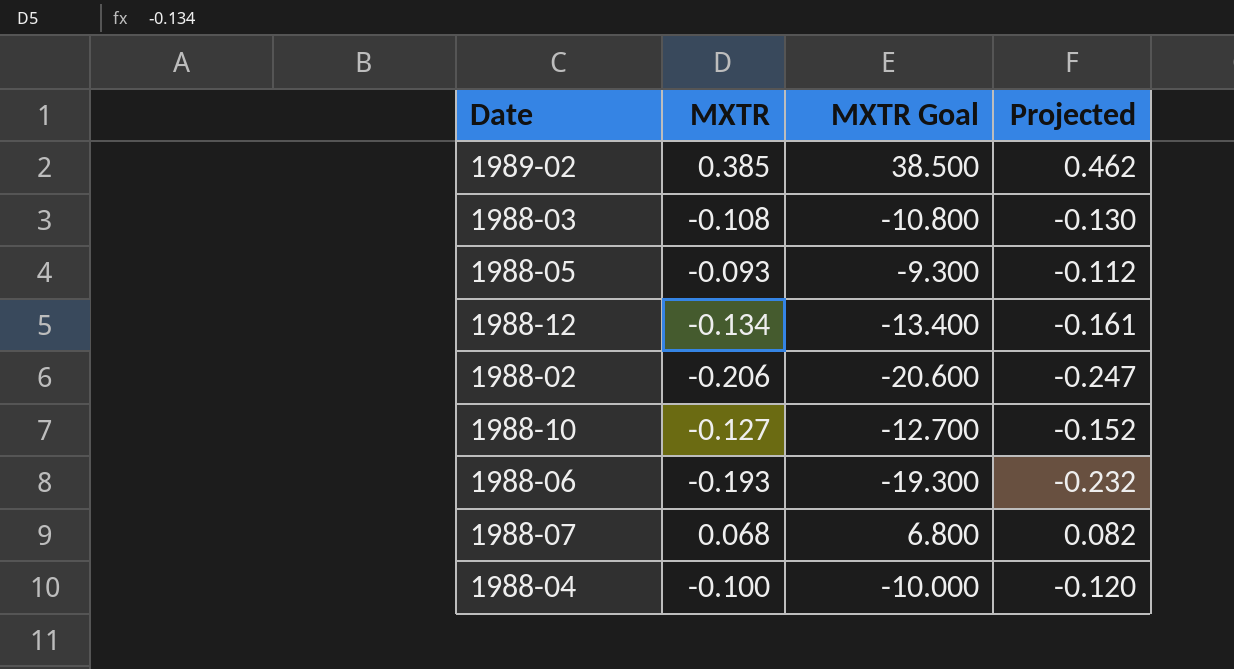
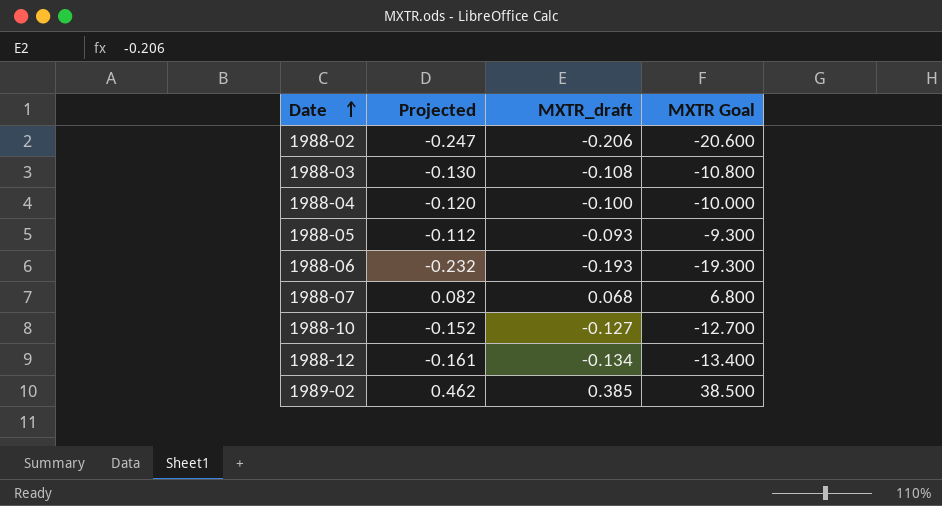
row order: none -> Date ascending
column Projected | position: 4 -> 2
column name: MXTR -> MXTR_draft

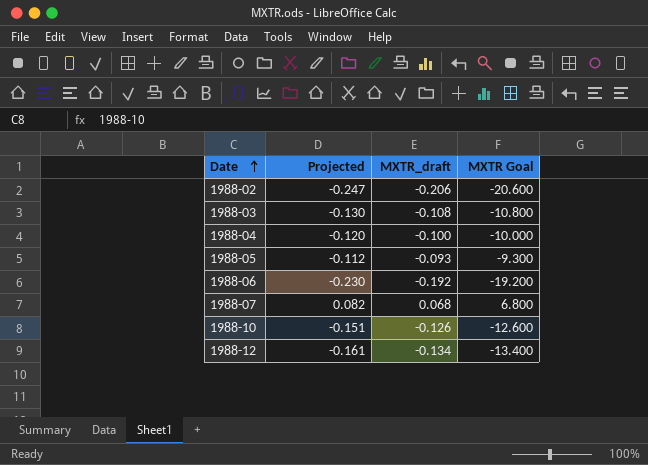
row 1989-02: 0.462 | 0.385 | 38.500 -> none
1988-06 | Projected: -0.232 -> -0.230
1988-06 | MXTR_draft: -0.193 -> -0.192
1988-06 | MXTR Goal: -19.300 -> -19.200
1988-10 | Projected: -0.152 -> -0.151
1988-10 | MXTR_draft: -0.127 -> -0.126
1988-10 | MXTR Goal: -12.700 -> -12.600

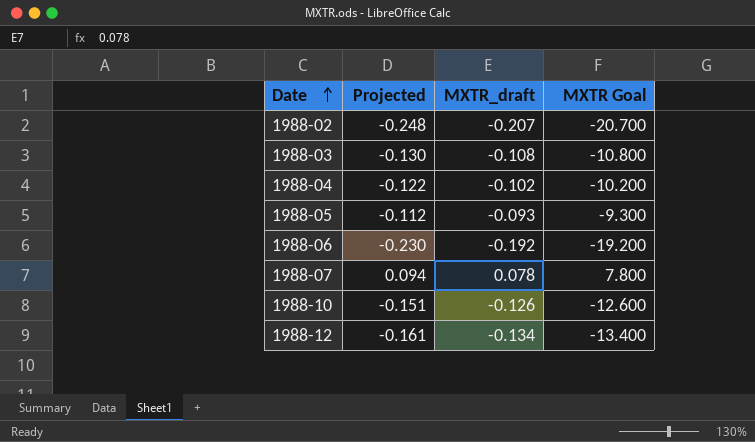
1988-02 | Projected: -0.247 -> -0.248
1988-02 | MXTR_draft: -0.206 -> -0.207
1988-02 | MXTR Goal: -20.600 -> -20.700
1988-04 | Projected: -0.120 -> -0.122
1988-04 | MXTR_draft: -0.100 -> -0.102
1988-04 | MXTR Goal: -10.000 -> -10.200
1988-07 | Projected: 0.082 -> 0.094
1988-07 | MXTR_draft: 0.068 -> 0.078
1988-07 | MXTR Goal: 6.800 -> 7.800

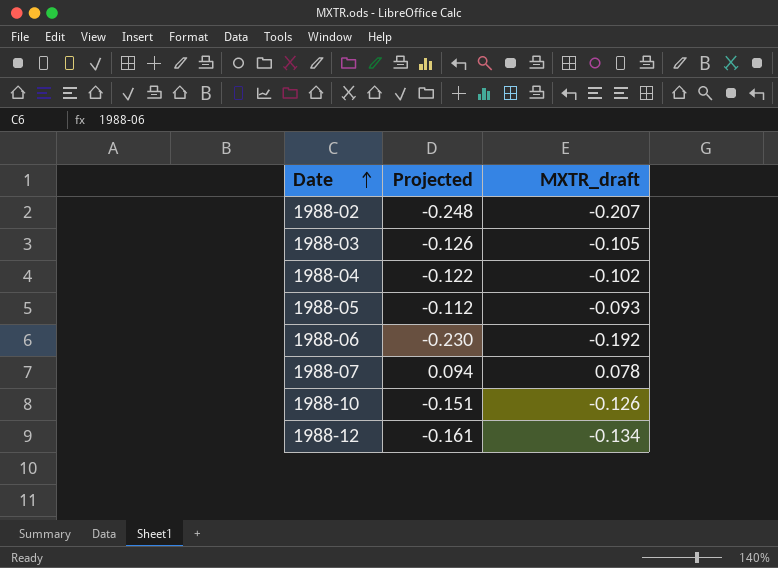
column MXTR Goal | formula: [MXTR_draft] * 100 -> none
1988-03 | Projected: -0.130 -> -0.126
1988-03 | MXTR_draft: -0.108 -> -0.105

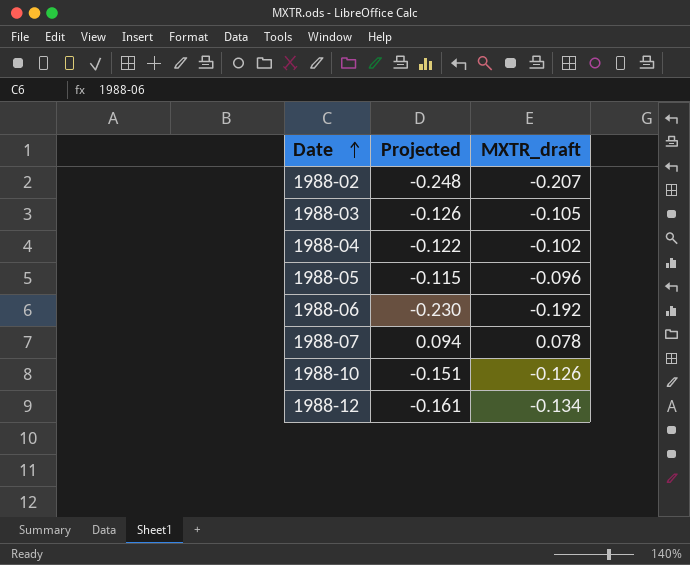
1988-05 | Projected: -0.112 -> -0.115
1988-05 | MXTR_draft: -0.093 -> -0.096

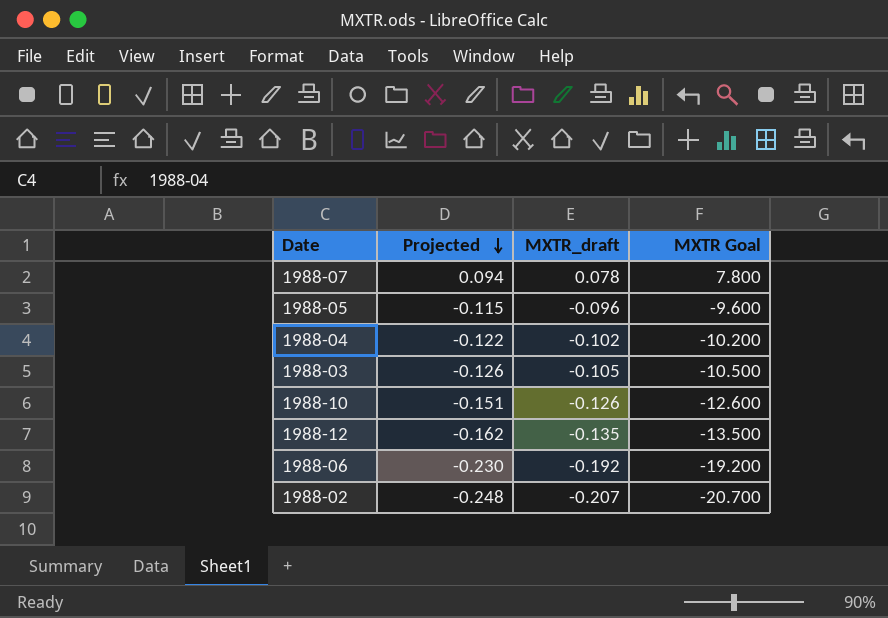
row order: Date ascending -> Projected descending
column MXTR Goal | formula: none -> [MXTR_draft] * 100
1988-12 | Projected: -0.161 -> -0.162
1988-12 | MXTR_draft: -0.134 -> -0.135

